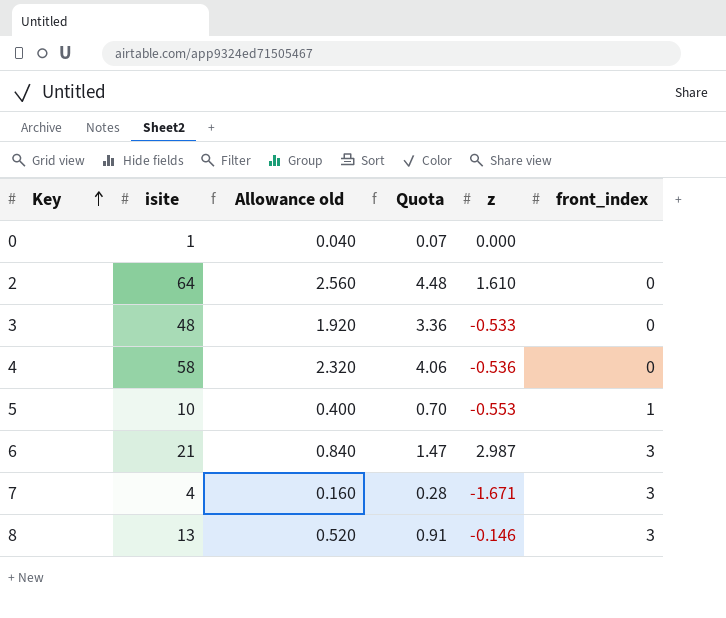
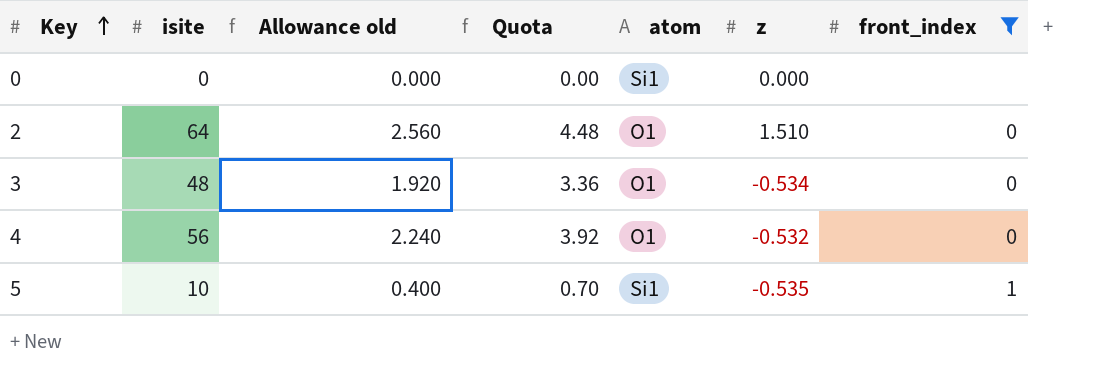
filter: none -> front_index != 3
column atom | position: none -> 5
0 | isite: 1 -> 0
0 | Allowance old: 0.040 -> 0.000
0 | Quota: 0.07 -> 0.00
2 | z: 1.610 -> 1.510
3 | z: -0.533 -> -0.534
4 | isite: 58 -> 56
4 | Allowance old: 2.320 -> 2.240
4 | Quota: 4.06 -> 3.92
4 | z: -0.536 -> -0.532
5 | z: -0.553 -> -0.535

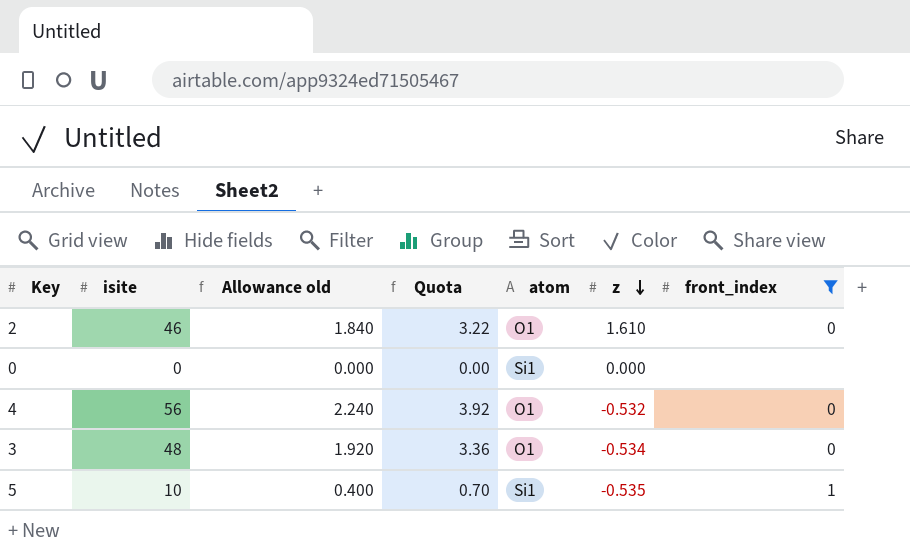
row order: Key ascending -> z descending
2 | isite: 64 -> 46
2 | Allowance old: 2.560 -> 1.840
2 | Quota: 4.48 -> 3.22
2 | z: 1.510 -> 1.610

